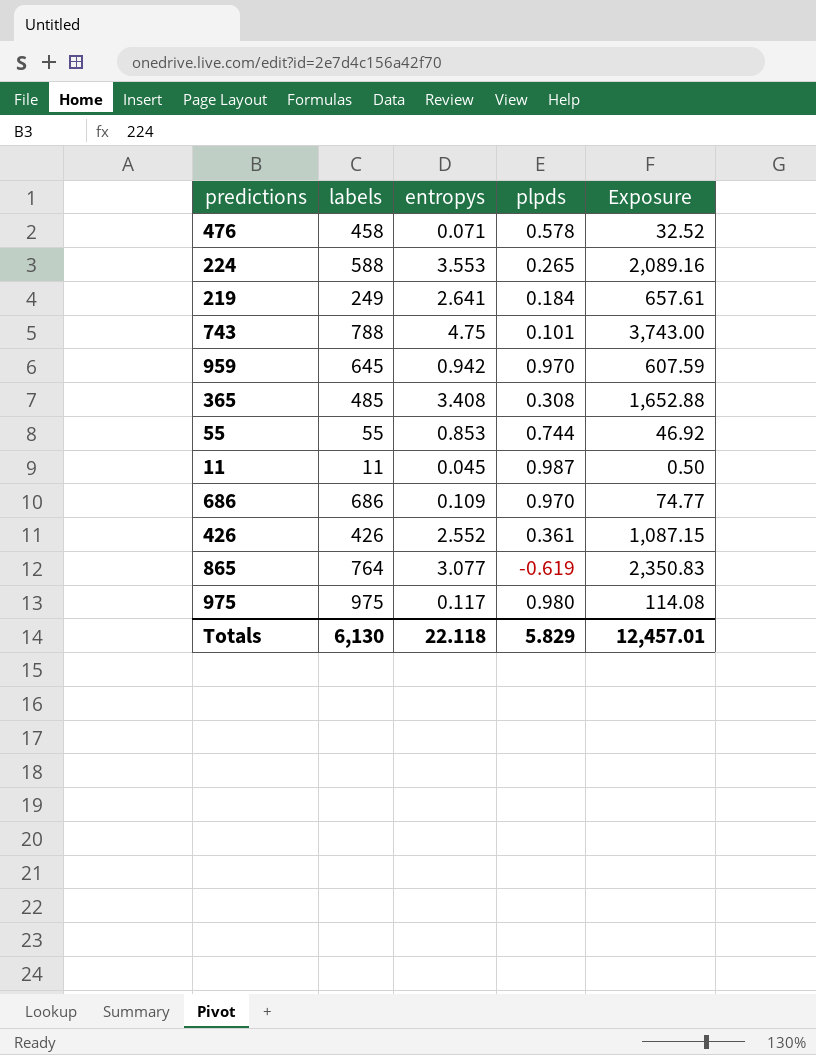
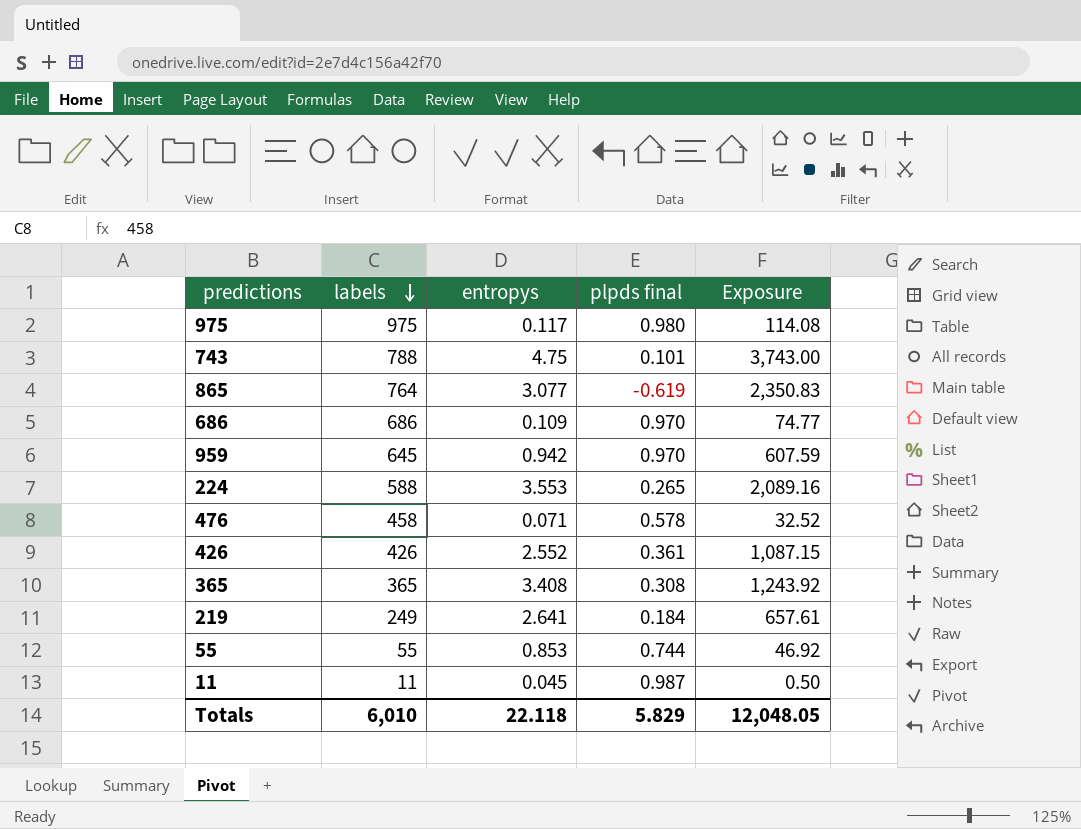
row order: none -> labels descending
column name: plpds -> plpds final
365 | labels: 485 -> 365
365 | Exposure: 1,652.88 -> 1,243.92
Totals | labels: 6,130 -> 6,010
Totals | Exposure: 12,457.01 -> 12,048.05

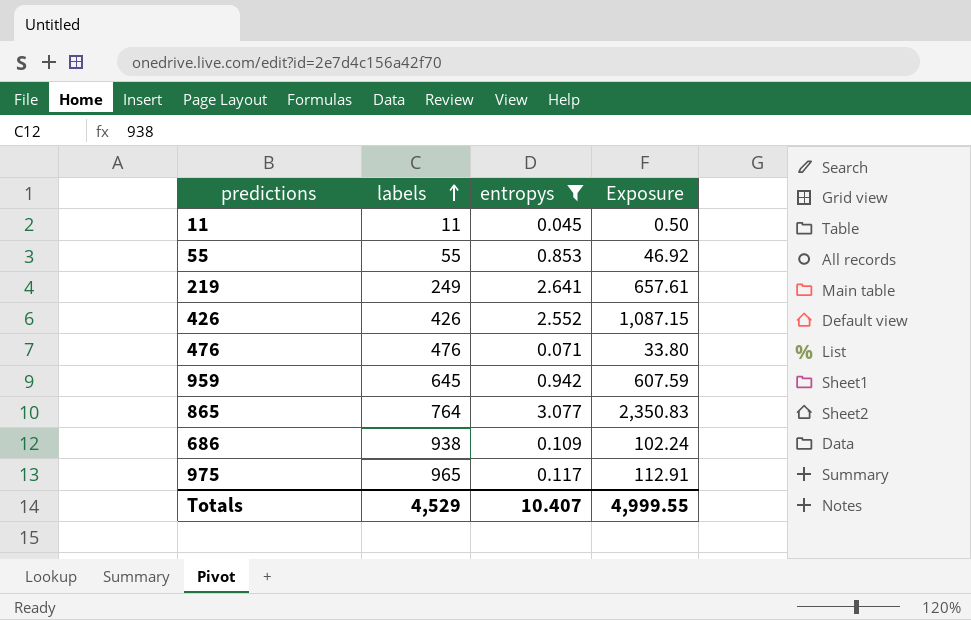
filter: none -> entropys <= 3.077
row order: labels descending -> labels ascending
column plpds final | position: 4 -> none
476 | labels: 458 -> 476
476 | Exposure: 32.52 -> 33.80
686 | labels: 686 -> 938
686 | Exposure: 74.77 -> 102.24
975 | labels: 975 -> 965
975 | Exposure: 114.08 -> 112.91
Totals | labels: 6,010 -> 4,529
Totals | entropys: 22.118 -> 10.407
Totals | Exposure: 12,048.05 -> 4,999.55

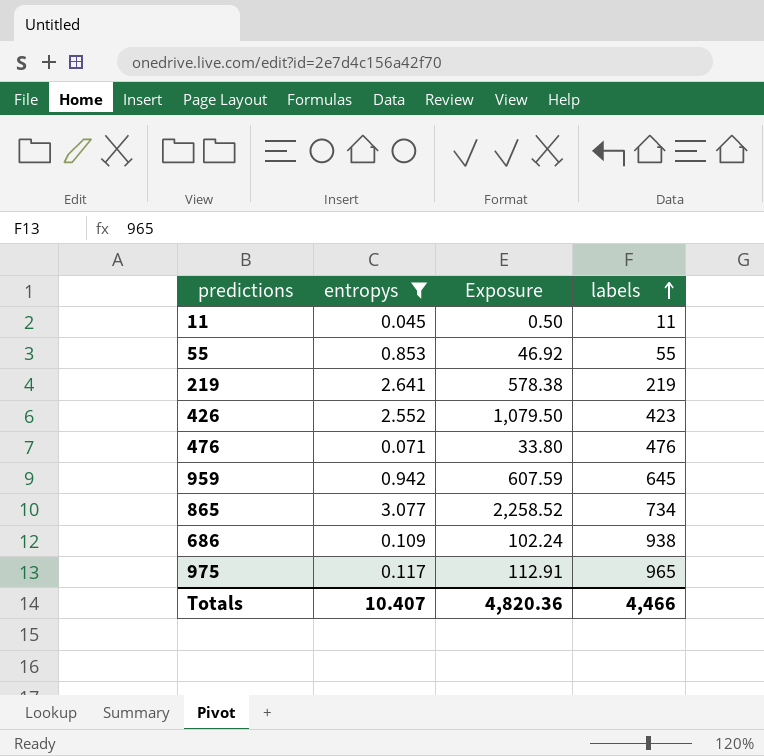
column labels | position: 2 -> 4
219 | Exposure: 657.61 -> 578.38
219 | labels: 249 -> 219
426 | Exposure: 1,087.15 -> 1,079.50
426 | labels: 426 -> 423
865 | Exposure: 2,350.83 -> 2,258.52
865 | labels: 764 -> 734
Totals | Exposure: 4,999.55 -> 4,820.36
Totals | labels: 4,529 -> 4,466

